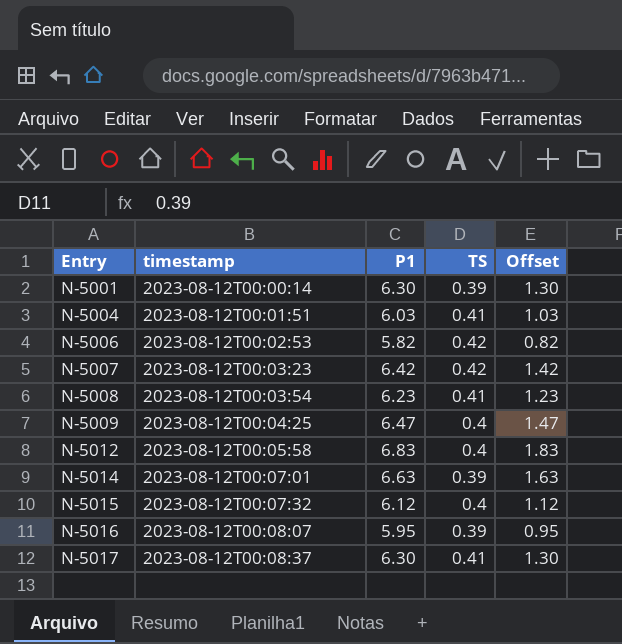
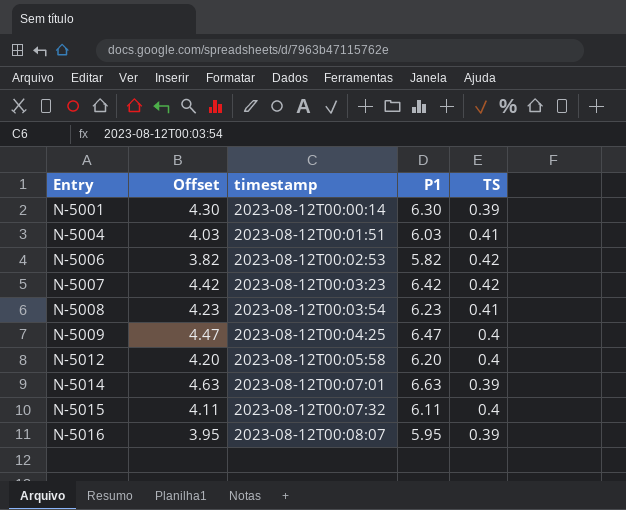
column Offset | formula: [P1] - 5 -> [P1] - 2
column Offset | position: 5 -> 2
row N-5017: 2023-08-12T00:08:37 | 6.30 | 0.41 | 1.30 -> none
N-5012 | P1: 6.83 -> 6.20
N-5015 | P1: 6.12 -> 6.11

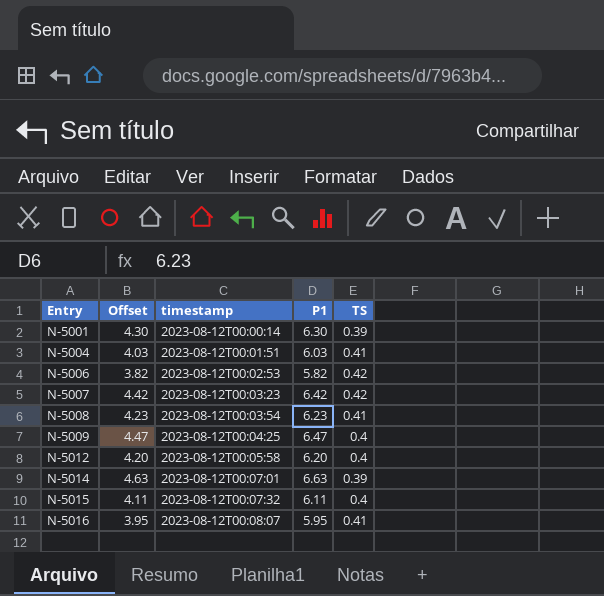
N-5016 | TS: 0.39 -> 0.41

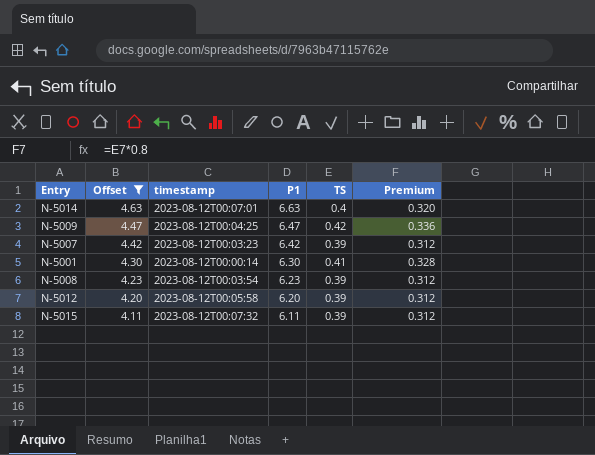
filter: none -> Offset >= 4.11
row order: Entry ascending -> Offset descending
column Premium | formula: none -> [TS] * 0.8
N-5014 | TS: 0.39 -> 0.4
N-5009 | TS: 0.4 -> 0.42
N-5007 | TS: 0.42 -> 0.39
N-5001 | TS: 0.39 -> 0.41
N-5008 | TS: 0.41 -> 0.39
N-5012 | TS: 0.4 -> 0.39
N-5015 | TS: 0.4 -> 0.39

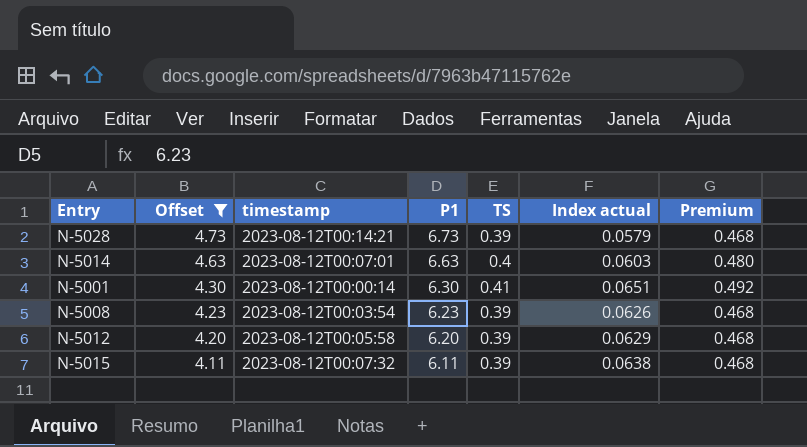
column Index actual | formula: none -> [TS] / [P1]
column Premium | formula: [TS] * 0.8 -> [TS] * 1.2
row N-5009: 4.47 | 2023-08-12T00:04:25 | 6.47 | 0.42 | 0.336 -> none
row N-5007: 4.42 | 2023-08-12T00:03:23 | 6.42 | 0.39 | 0.312 -> none
row N-5028: none -> 4.73 | 2023-08-12T00:14:21 | 6.73 | 0.39 | 0.0579 | 0.468

